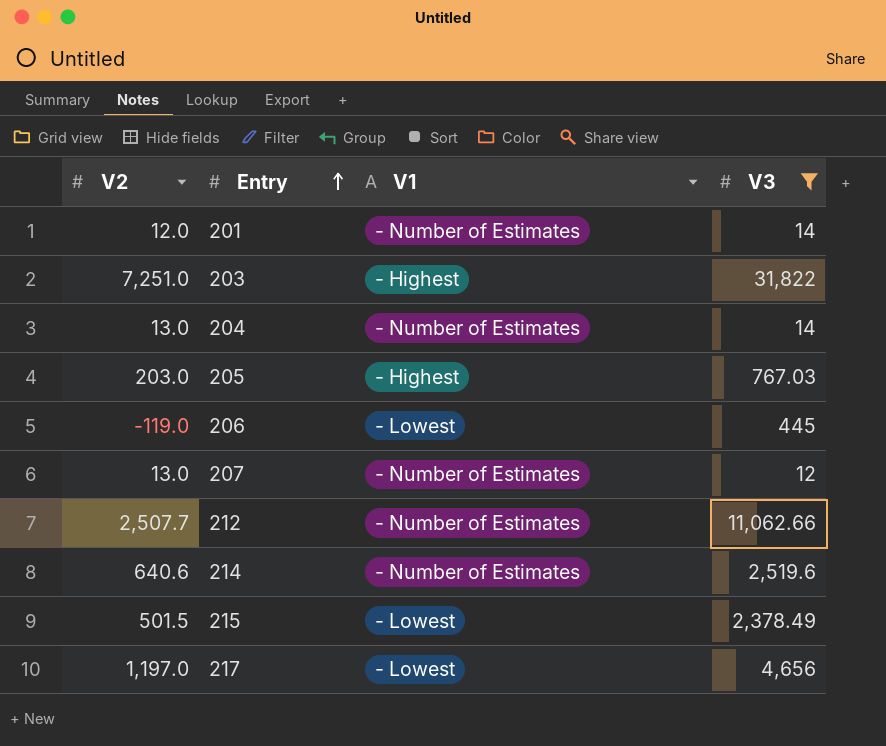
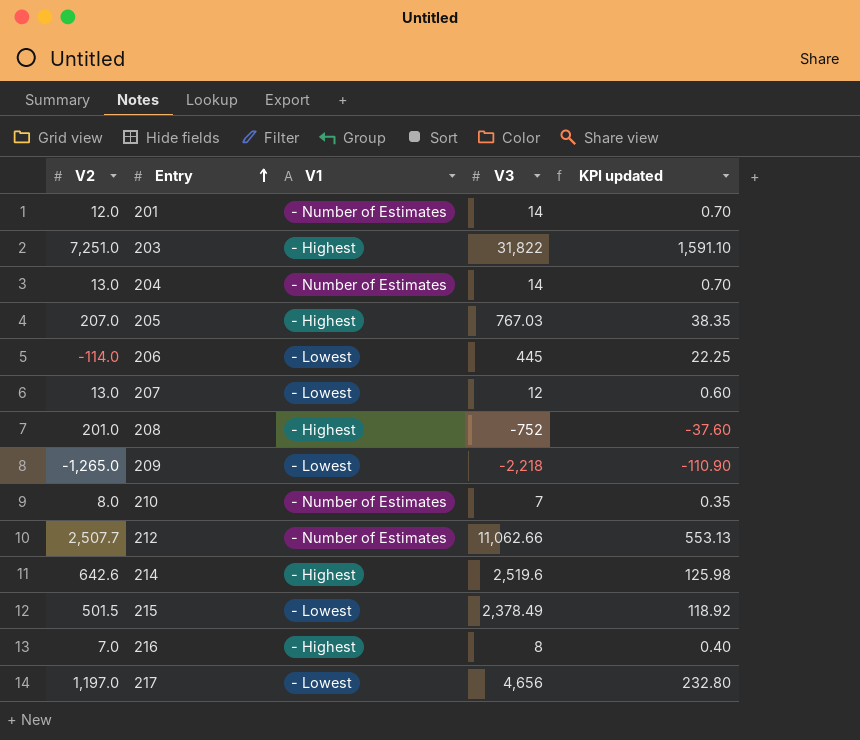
filter: V3 >= 12 -> none
column KPI updated | formula: none -> [V3] * 0.05
205 | V2: 203.0 -> 207.0
206 | V2: -119.0 -> -114.0
207 | V1: - Number of Estimates -> - Lowest
214 | V2: 640.6 -> 642.6
214 | V1: - Number of Estimates -> - Highest

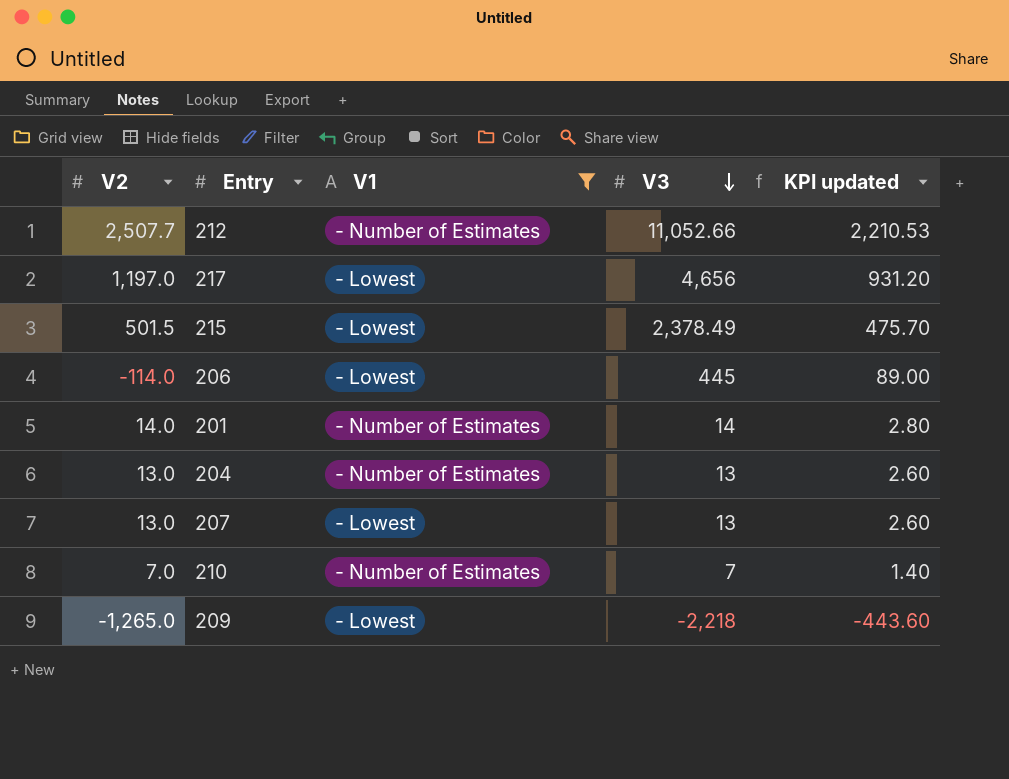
filter: none -> V1 != - Highest
row order: Entry ascending -> V3 descending
column KPI updated | formula: [V3] * 0.05 -> [V3] * 0.2
212 | V3: 11,062.66 -> 11,052.66
201 | V2: 12.0 -> 14.0
204 | V3: 14 -> 13
207 | V3: 12 -> 13
210 | V2: 8.0 -> 7.0

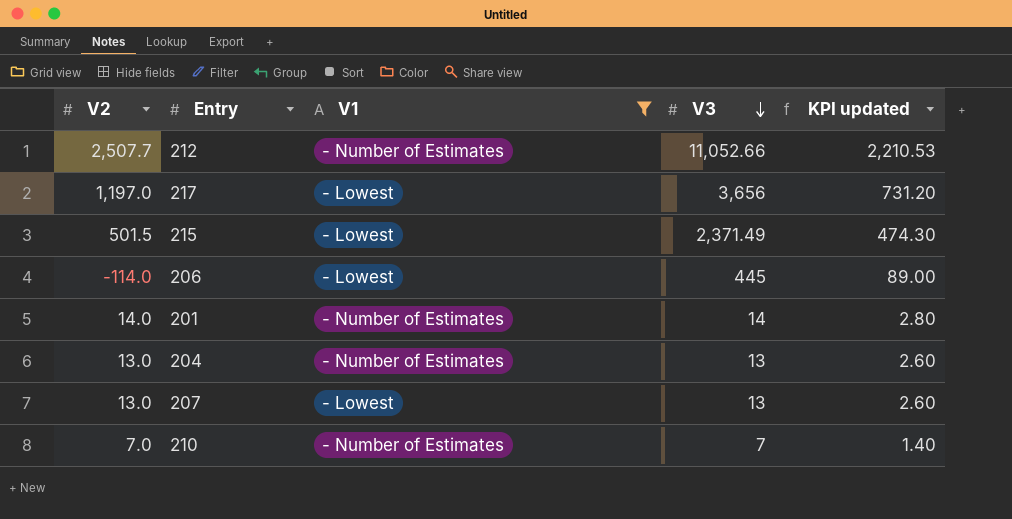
row 209: -1,265.0 | - Lowest | -2,218 | -443.60 -> none
217 | V3: 4,656 -> 3,656
217 | KPI updated: 931.20 -> 731.20
215 | V3: 2,378.49 -> 2,371.49
215 | KPI updated: 475.70 -> 474.30

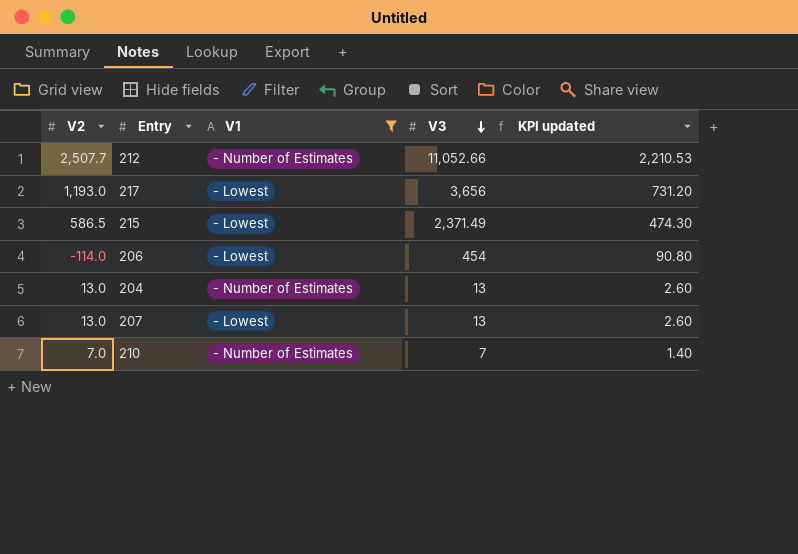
row 201: 14.0 | - Number of Estimates | 14 | 2.80 -> none
217 | V2: 1,197.0 -> 1,193.0
215 | V2: 501.5 -> 586.5
206 | V3: 445 -> 454
206 | KPI updated: 89.00 -> 90.80

